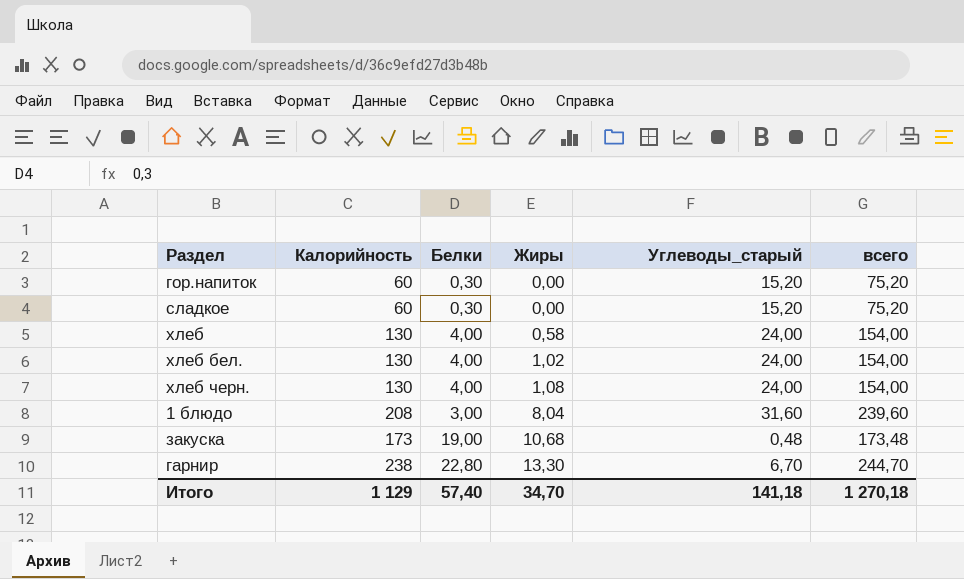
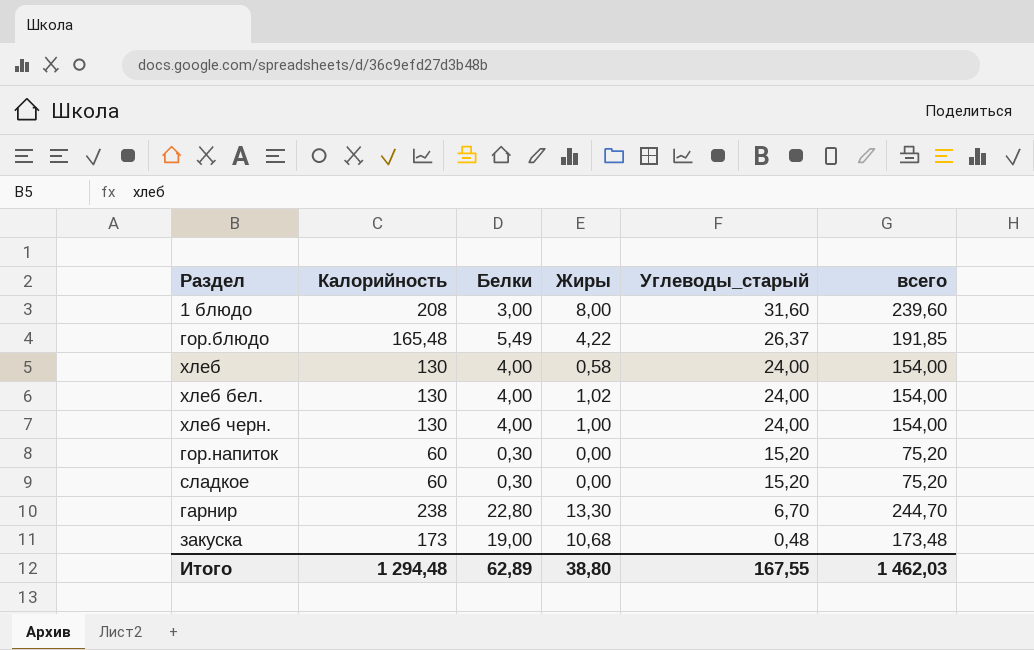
row order: Жиры ascending -> Углеводы_старый descending
1 блюдо | Жиры: 8,04 -> 8,00
row гор.блюдо: none -> 165,48 | 5,49 | 4,22 | 26,37 | 191,85
хлеб черн. | Жиры: 1,08 -> 1,00
Итого | Калорийность: 1 129 -> 1 294,48
Итого | Белки: 57,40 -> 62,89
Итого | Жиры: 34,70 -> 38,80
Итого | Углеводы_старый: 141,18 -> 167,55
Итого | всего: 1 270,18 -> 1 462,03

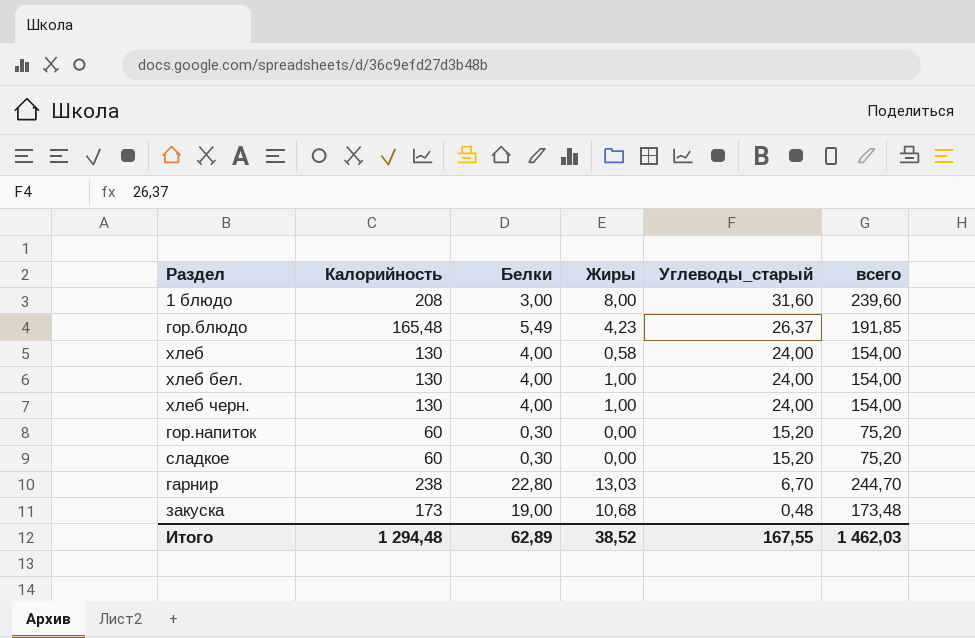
гор.блюдо | Жиры: 4,22 -> 4,23
хлеб бел. | Жиры: 1,02 -> 1,00
гарнир | Жиры: 13,30 -> 13,03
Итого | Жиры: 38,80 -> 38,52

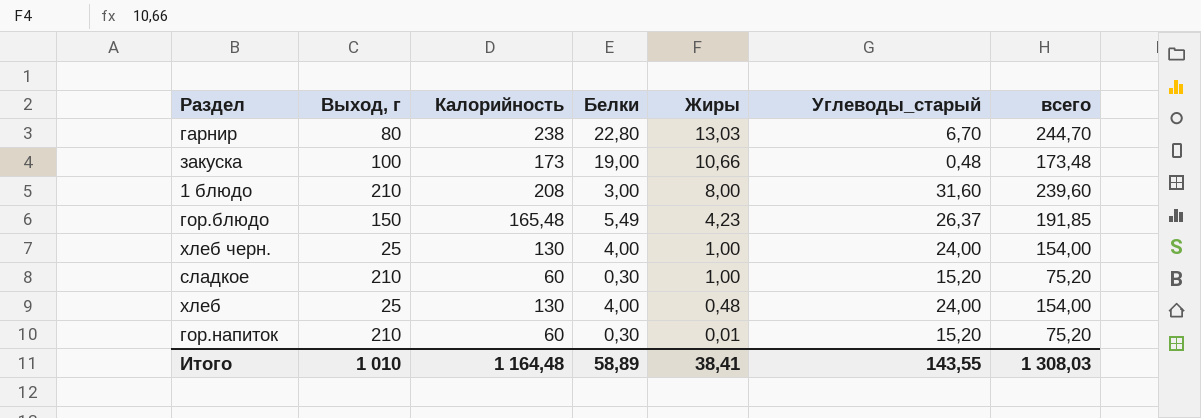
row order: Углеводы_старый descending -> Жиры descending
column Выход, г | position: none -> 2
row хлеб бел.: 130 | 4,00 | 1,00 | 24,00 | 154,00 -> none
закуска | Жиры: 10,68 -> 10,66
сладкое | Жиры: 0,00 -> 1,00
хлеб | Жиры: 0,58 -> 0,48
гор.напиток | Жиры: 0,00 -> 0,01
Итого | Калорийность: 1 294,48 -> 1 164,48
Итого | Белки: 62,89 -> 58,89
Итого | Жиры: 38,52 -> 38,41
Итого | Углеводы_старый: 167,55 -> 143,55
Итого | всего: 1 462,03 -> 1 308,03

